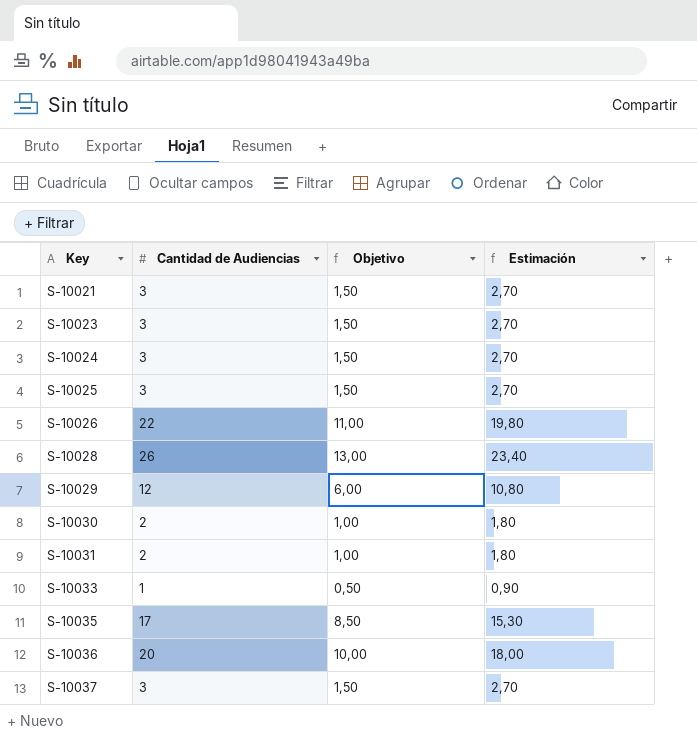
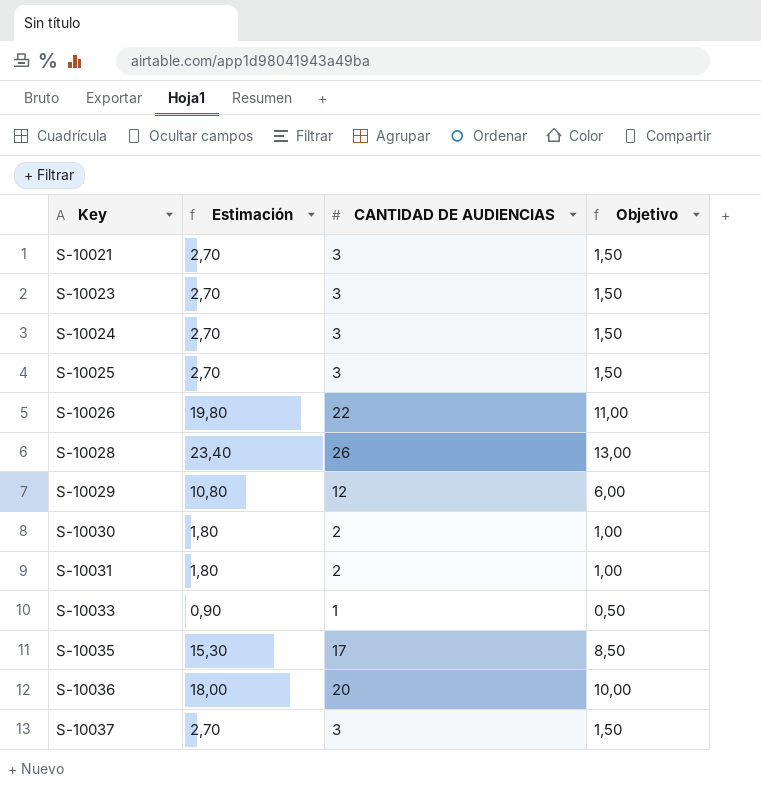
column Estimación | position: 4 -> 2
column name: Cantidad de Audiencias -> CANTIDAD DE AUDIENCIAS

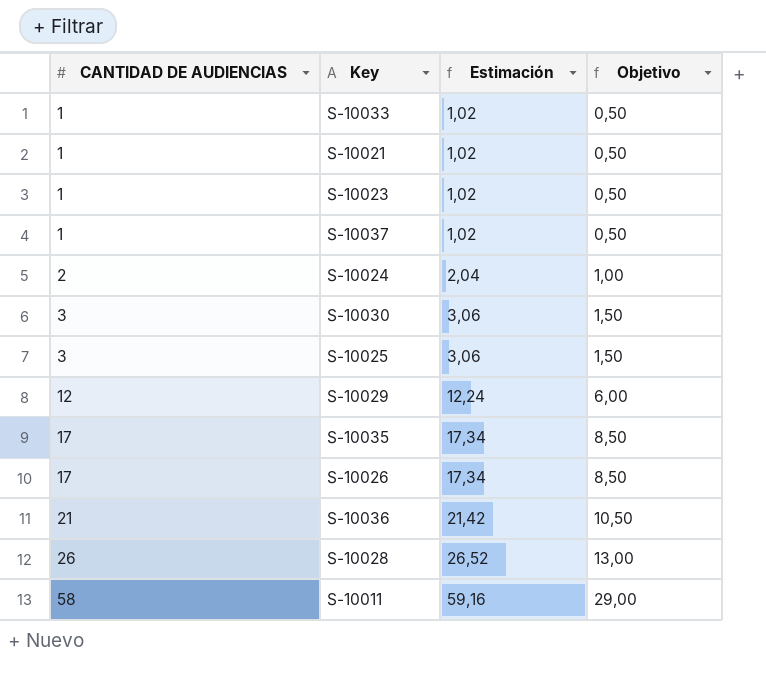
row order: Key ascending -> CANTIDAD DE AUDIENCIAS ascending
column CANTIDAD DE AUDIENCIAS | position: 3 -> 1
column Estimación | formula: [CANTIDAD DE AUDIENCIAS] * 0,9 -> [CANTIDAD DE AUDIENCIAS] * 1,02
row S-10031: 1,80 | 2 | 1,00 -> none
S-10021 | CANTIDAD DE AUDIENCIAS: 3 -> 1
S-10021 | Objetivo: 1,50 -> 0,50
S-10023 | CANTIDAD DE AUDIENCIAS: 3 -> 1
S-10023 | Objetivo: 1,50 -> 0,50
S-10037 | CANTIDAD DE AUDIENCIAS: 3 -> 1
S-10037 | Objetivo: 1,50 -> 0,50
S-10024 | CANTIDAD DE AUDIENCIAS: 3 -> 2
S-10024 | Objetivo: 1,50 -> 1,00
S-10030 | CANTIDAD DE AUDIENCIAS: 2 -> 3
S-10030 | Objetivo: 1,00 -> 1,50
S-10026 | CANTIDAD DE AUDIENCIAS: 22 -> 17
S-10026 | Objetivo: 11,00 -> 8,50
S-10036 | CANTIDAD DE AUDIENCIAS: 20 -> 21
S-10036 | Objetivo: 10,00 -> 10,50
row S-10011: none -> 58 | 59,16 | 29,00

